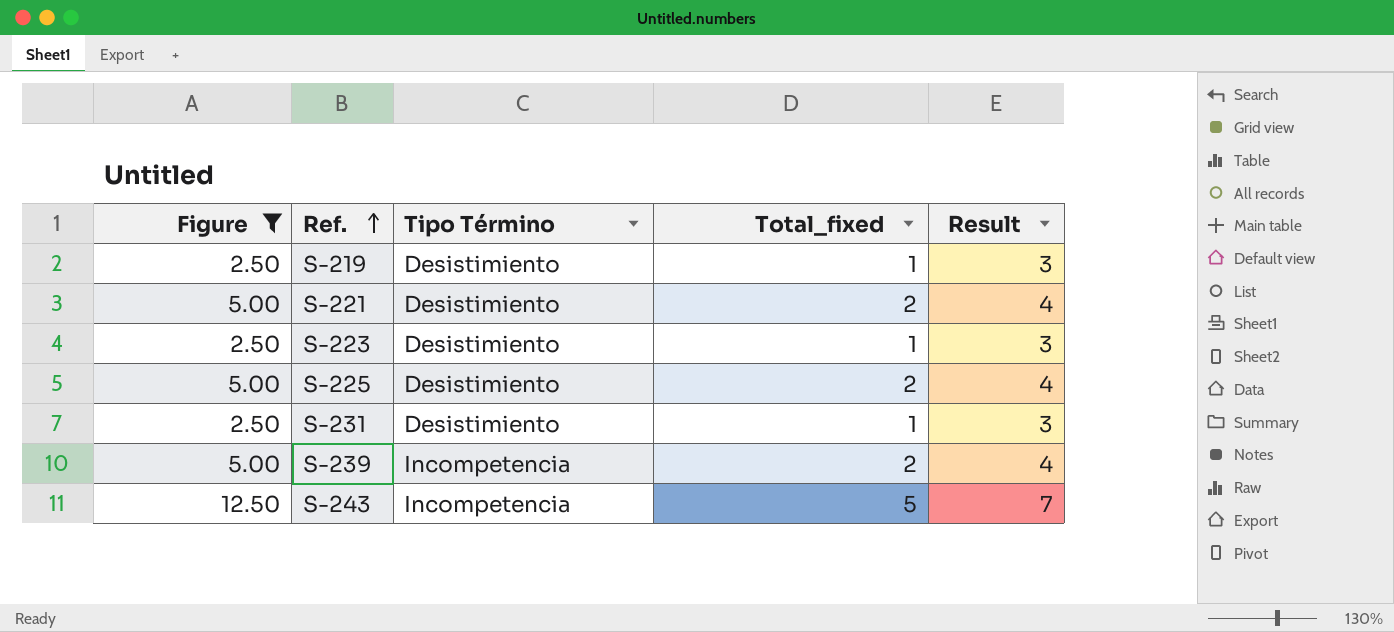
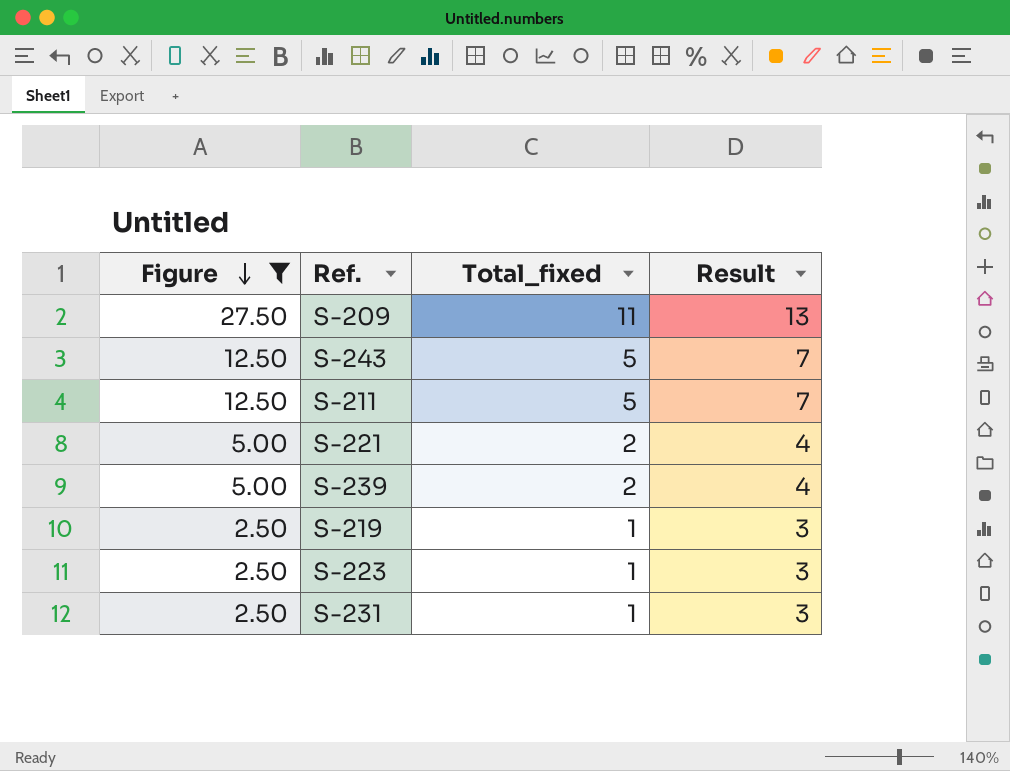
row order: Ref. ascending -> Figure descending
column Tipo Término | position: 3 -> none
row S-225: 5.00 | Desistimiento | 2 | 4 -> none
row S-209: none -> 27.50 | 11 | 13
row S-211: none -> 12.50 | 5 | 7

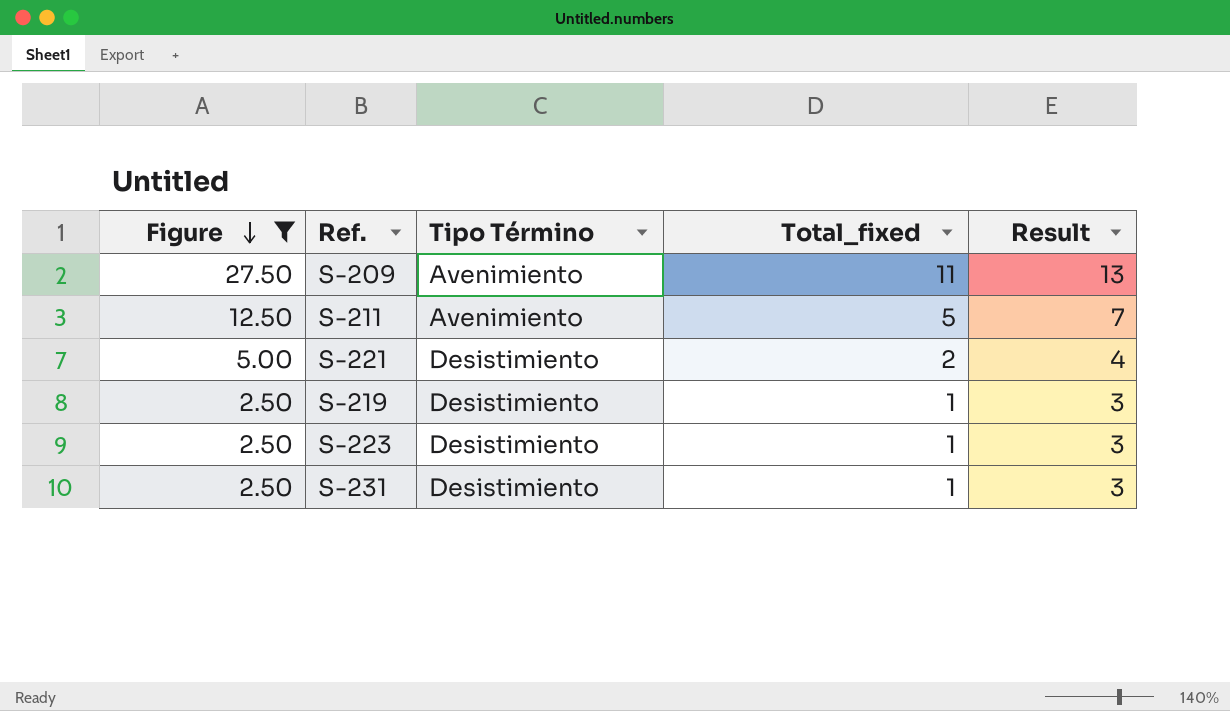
column Tipo Término | position: none -> 3
row S-243: 12.50 | 5 | 7 -> none
row S-239: 5.00 | 2 | 4 -> none

